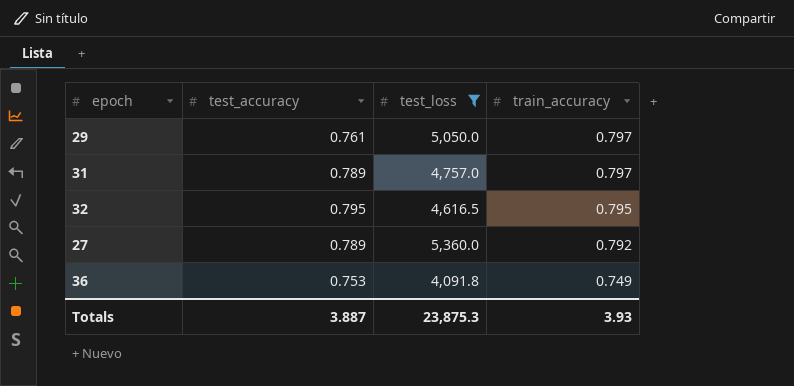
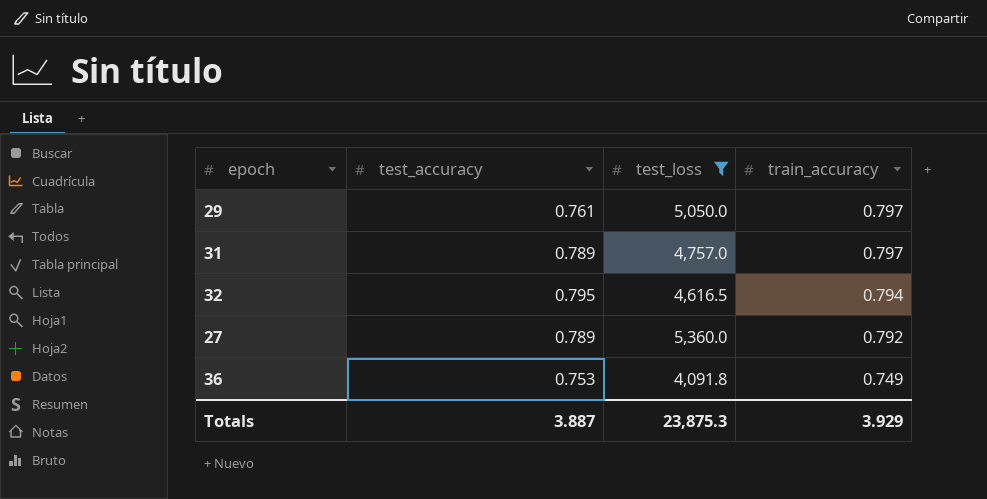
32 | train_accuracy: 0.795 -> 0.794
Totals | train_accuracy: 3.93 -> 3.929

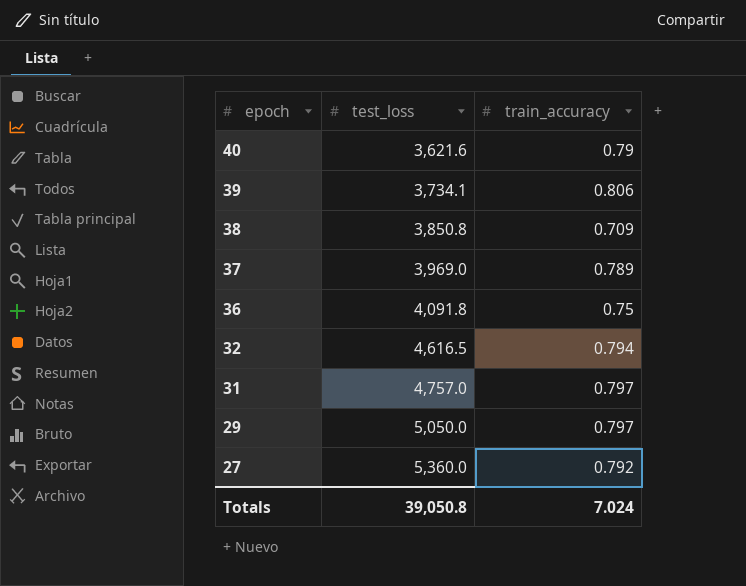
filter: test_loss >= 4,091.8 -> none
row order: train_accuracy descending -> epoch descending
column test_accuracy | position: 2 -> none
36 | train_accuracy: 0.749 -> 0.75
Totals | test_loss: 23,875.3 -> 39,050.8
Totals | train_accuracy: 3.929 -> 7.024

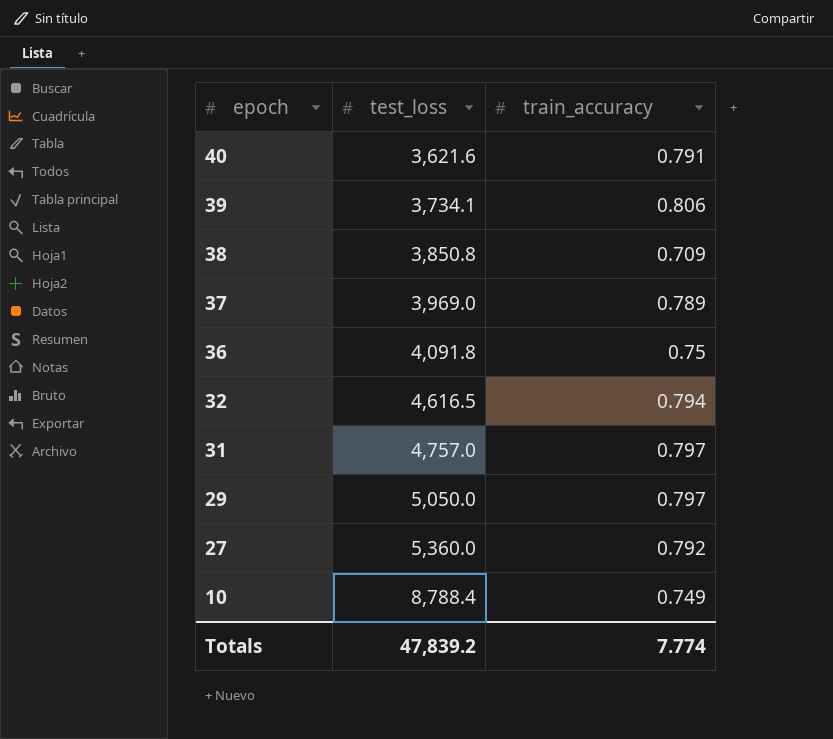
40 | train_accuracy: 0.79 -> 0.791
row 10: none -> 8,788.4 | 0.749
Totals | test_loss: 39,050.8 -> 47,839.2
Totals | train_accuracy: 7.024 -> 7.774

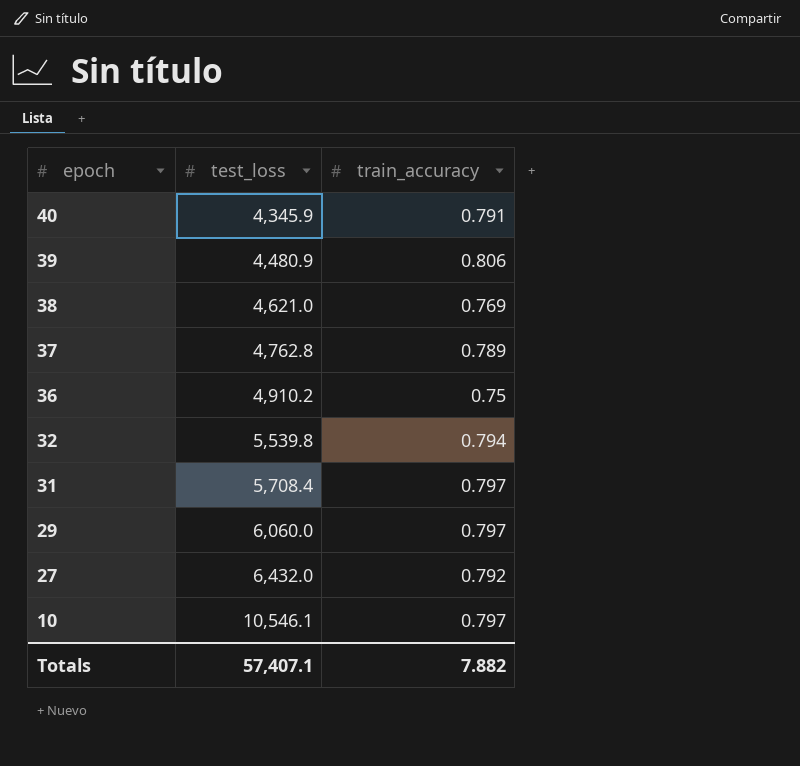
40 | test_loss: 3,621.6 -> 4,345.9
39 | test_loss: 3,734.1 -> 4,480.9
38 | test_loss: 3,850.8 -> 4,621.0
38 | train_accuracy: 0.709 -> 0.769
37 | test_loss: 3,969.0 -> 4,762.8
36 | test_loss: 4,091.8 -> 4,910.2
32 | test_loss: 4,616.5 -> 5,539.8
31 | test_loss: 4,757.0 -> 5,708.4
29 | test_loss: 5,050.0 -> 6,060.0
27 | test_loss: 5,360.0 -> 6,432.0
10 | test_loss: 8,788.4 -> 10,546.1
10 | train_accuracy: 0.749 -> 0.797
Totals | test_loss: 47,839.2 -> 57,407.1
Totals | train_accuracy: 7.774 -> 7.882

